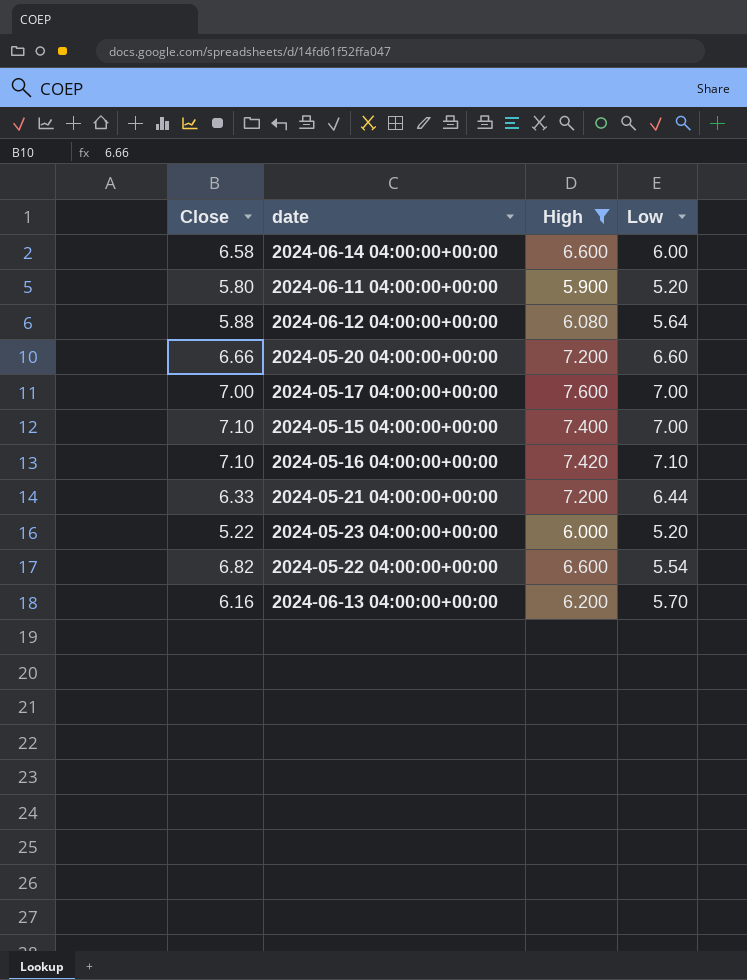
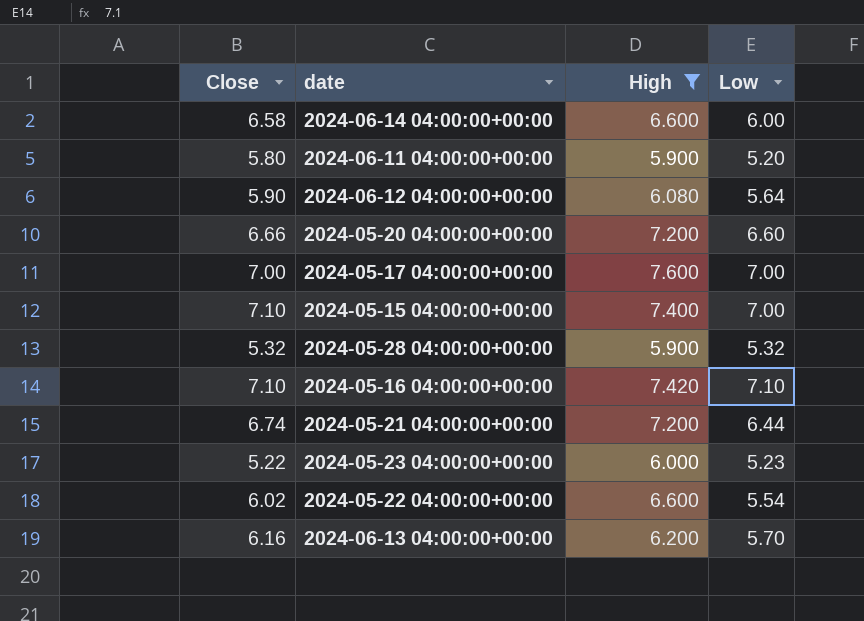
2024-06-12 04:00:00+00:00 | Close: 5.88 -> 5.90
row 2024-05-28 04:00:00+00:00: none -> 5.32 | 5.900 | 5.32
2024-05-21 04:00:00+00:00 | Close: 6.33 -> 6.74
2024-05-23 04:00:00+00:00 | Low: 5.20 -> 5.23
2024-05-22 04:00:00+00:00 | Close: 6.82 -> 6.02

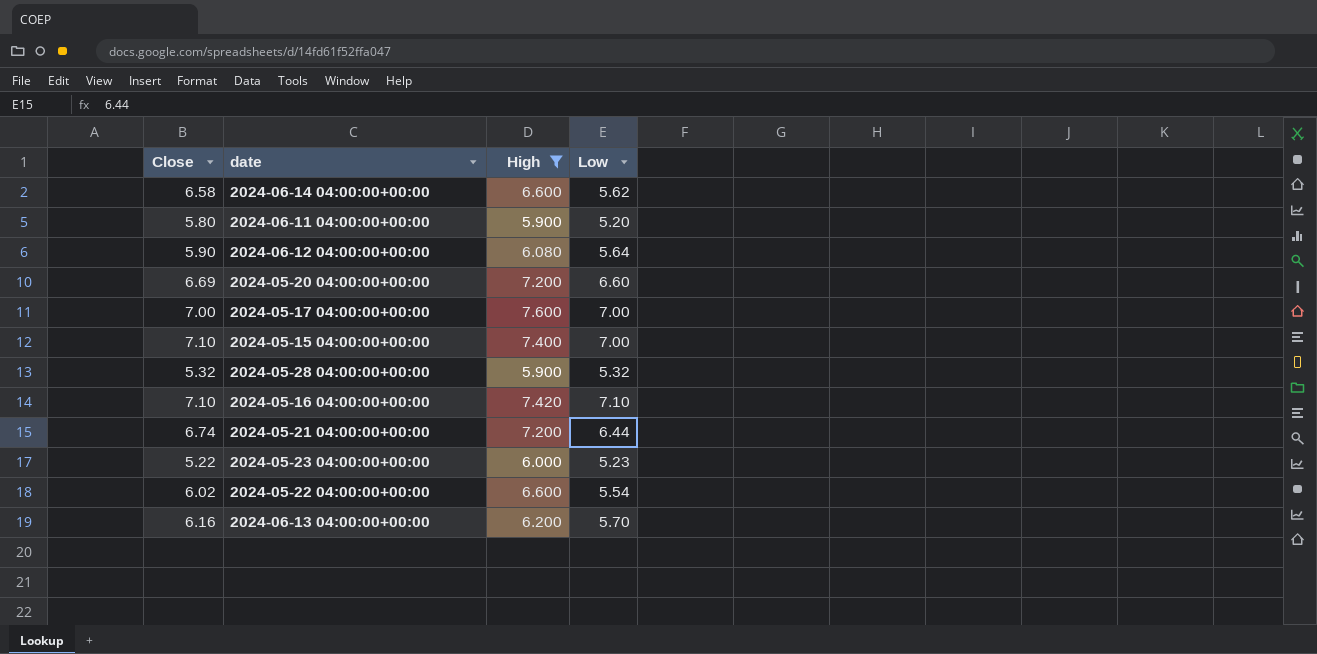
2024-06-14 04:00:00+00:00 | Low: 6.00 -> 5.62
2024-05-20 04:00:00+00:00 | Close: 6.66 -> 6.69

